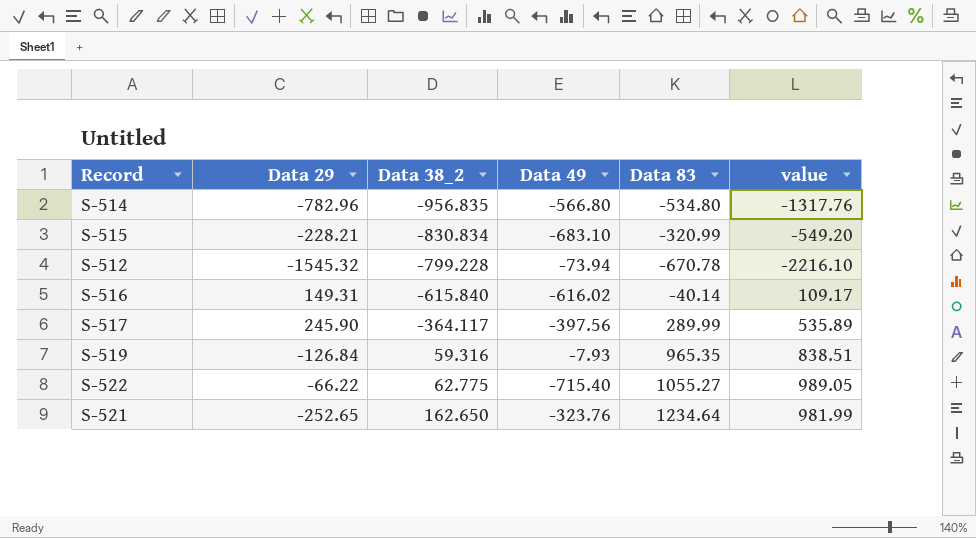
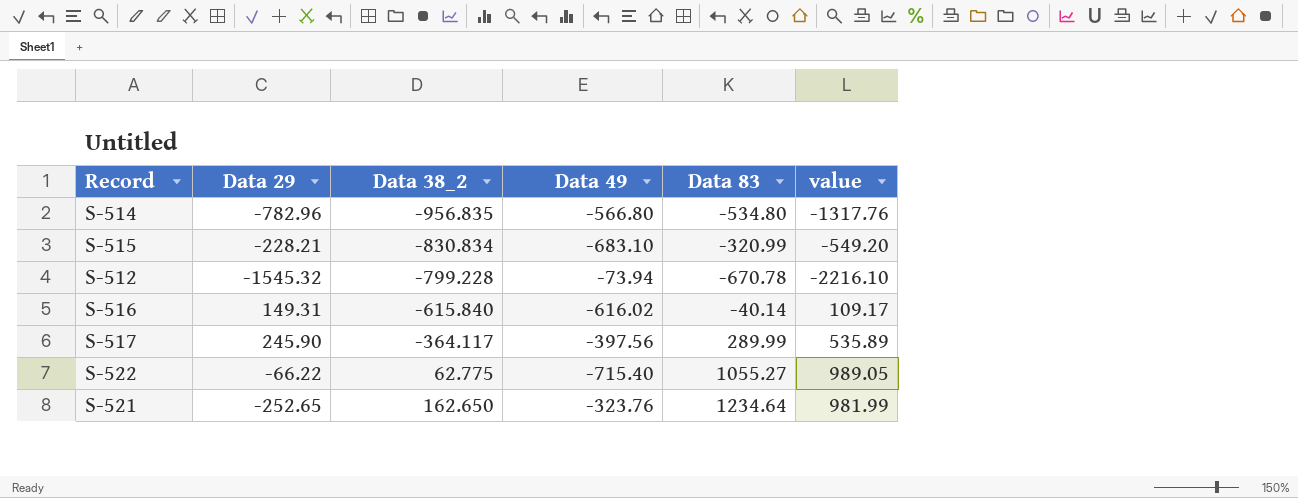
row S-519: -126.84 | 59.316 | -7.93 | 965.35 | 838.51 -> none

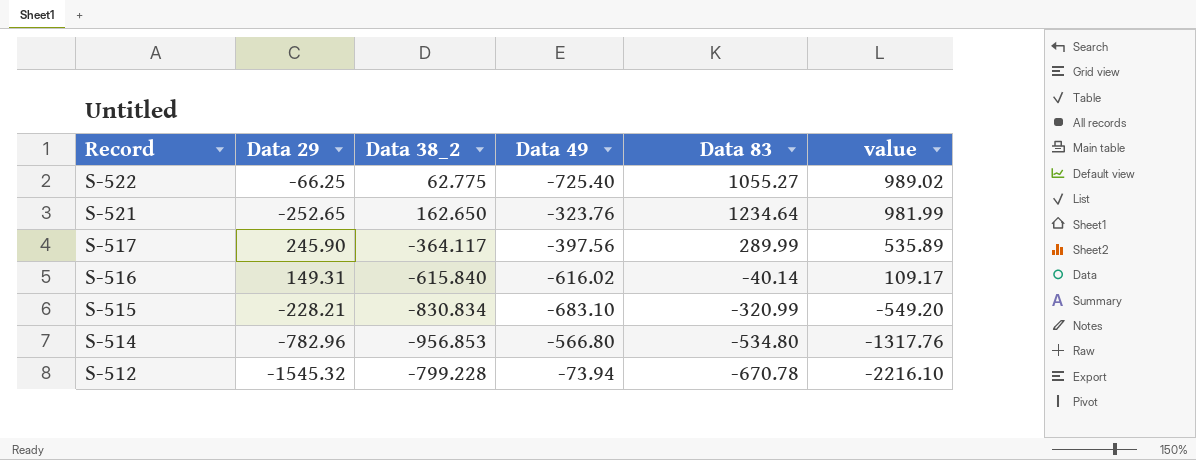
row order: Data 38_2 ascending -> Record descending
S-522 | Data 29: -66.22 -> -66.25
S-522 | Data 49: -715.40 -> -725.40
S-522 | value: 989.05 -> 989.02
S-514 | Data 38_2: -956.835 -> -956.853

